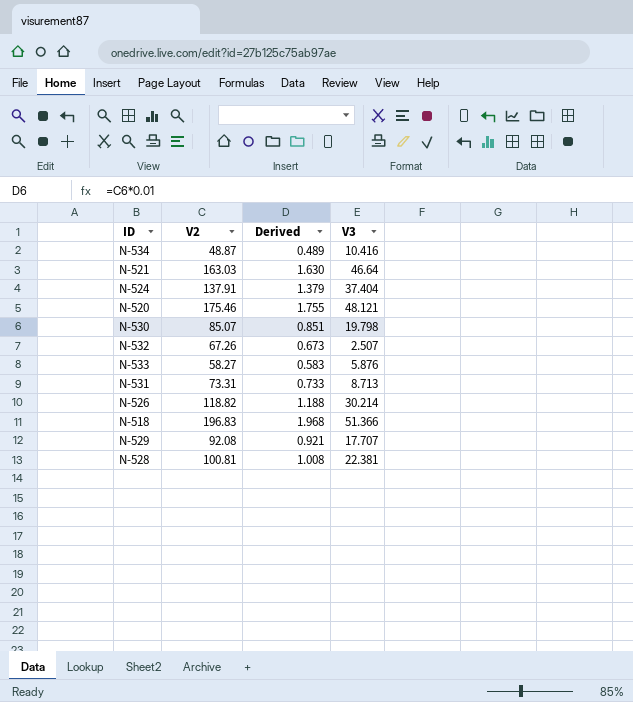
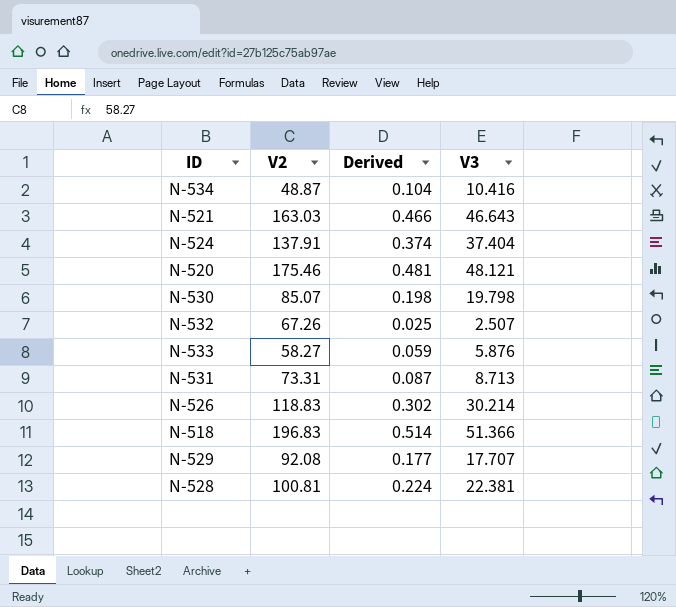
column Derived | formula: [V2] * 0.01 -> [V3] * 0.01
N-521 | V3: 46.64 -> 46.643
N-526 | V2: 118.82 -> 118.83

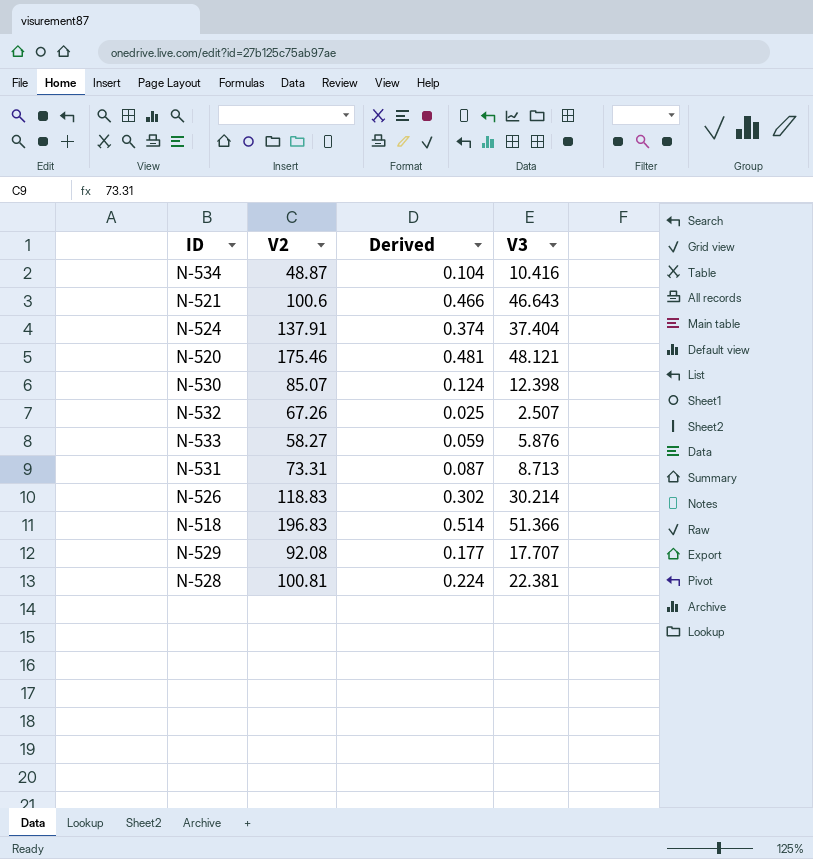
N-521 | V2: 163.03 -> 100.6
N-530 | Derived: 0.198 -> 0.124
N-530 | V3: 19.798 -> 12.398

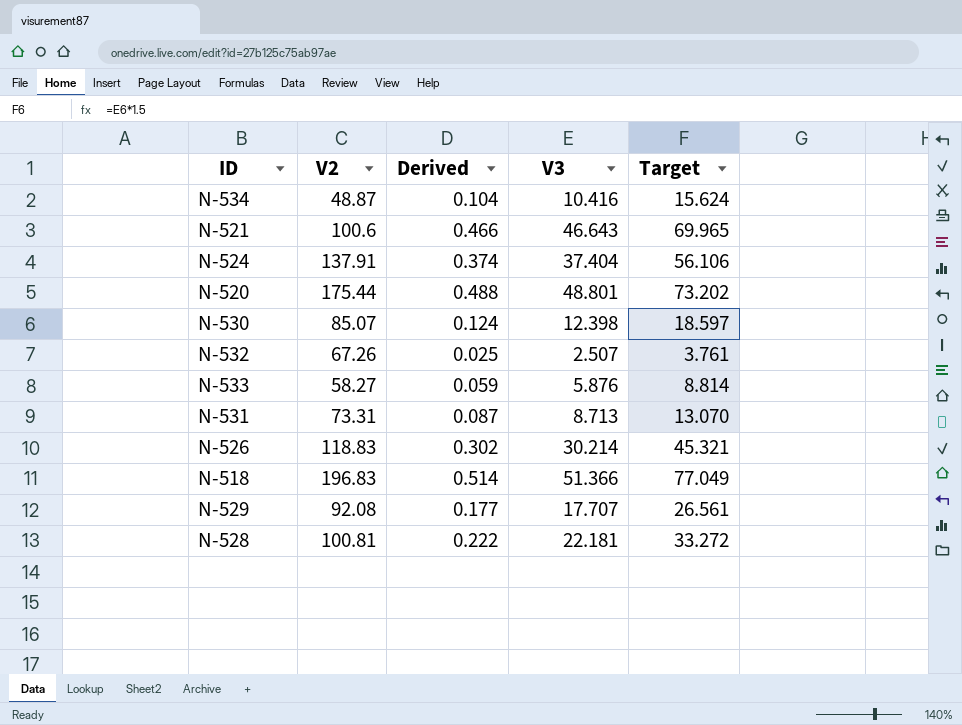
column Target | formula: none -> [V3] * 1.5
N-520 | V2: 175.46 -> 175.44
N-520 | Derived: 0.481 -> 0.488
N-520 | V3: 48.121 -> 48.801
N-528 | Derived: 0.224 -> 0.222
N-528 | V3: 22.381 -> 22.181

